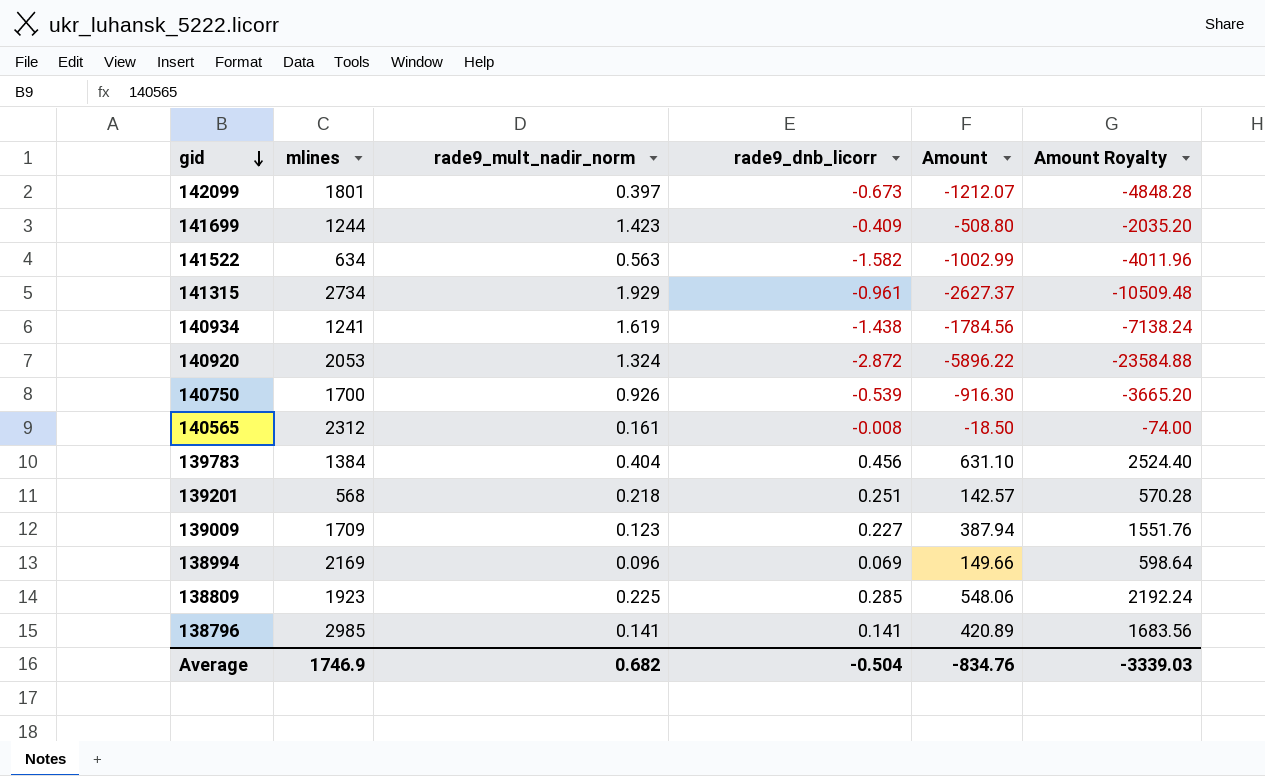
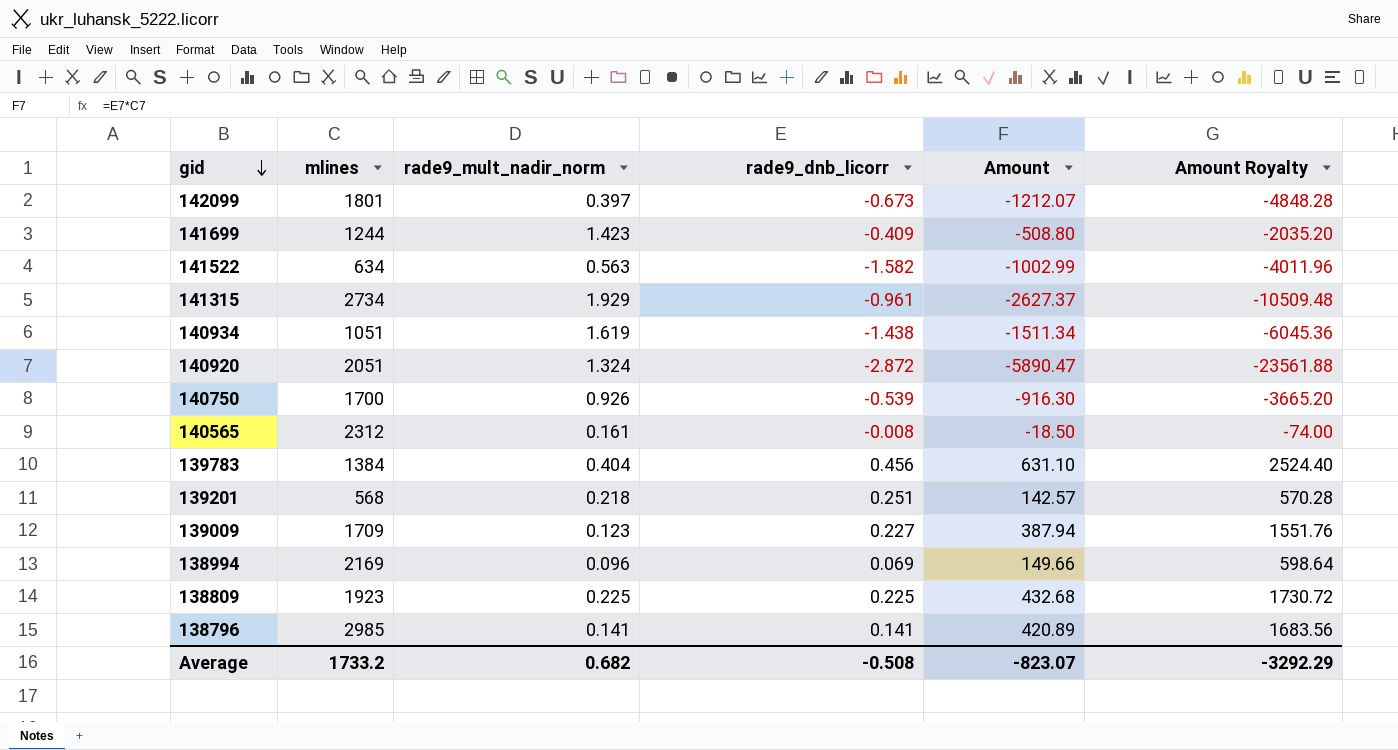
140934 | mlines: 1241 -> 1051
140934 | Amount: -1784.56 -> -1511.34
140934 | Amount Royalty: -7138.24 -> -6045.36
140920 | mlines: 2053 -> 2051
140920 | Amount: -5896.22 -> -5890.47
140920 | Amount Royalty: -23584.88 -> -23561.88
138809 | rade9_dnb_licorr: 0.285 -> 0.225
138809 | Amount: 548.06 -> 432.68
138809 | Amount Royalty: 2192.24 -> 1730.72
Average | mlines: 1746.9 -> 1733.2
Average | rade9_dnb_licorr: -0.504 -> -0.508
Average | Amount: -834.76 -> -823.07
Average | Amount Royalty: -3339.03 -> -3292.29

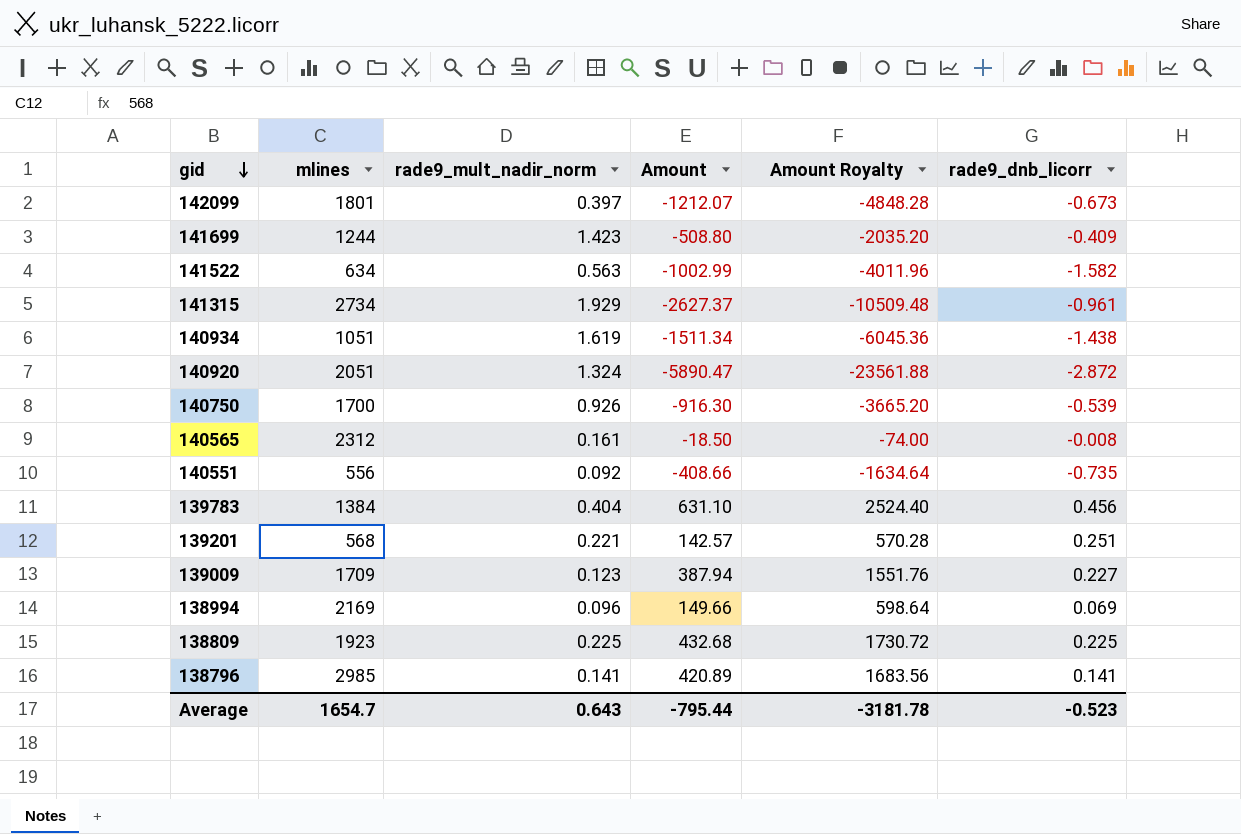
column rade9_dnb_licorr | position: 4 -> 6
row 140551: none -> 556 | 0.092 | -408.66 | -1634.64 | -0.735
139201 | rade9_mult_nadir_norm: 0.218 -> 0.221
Average | mlines: 1733.2 -> 1654.7
Average | rade9_mult_nadir_norm: 0.682 -> 0.643
Average | Amount: -823.07 -> -795.44
Average | Amount Royalty: -3292.29 -> -3181.78
Average | rade9_dnb_licorr: -0.508 -> -0.523

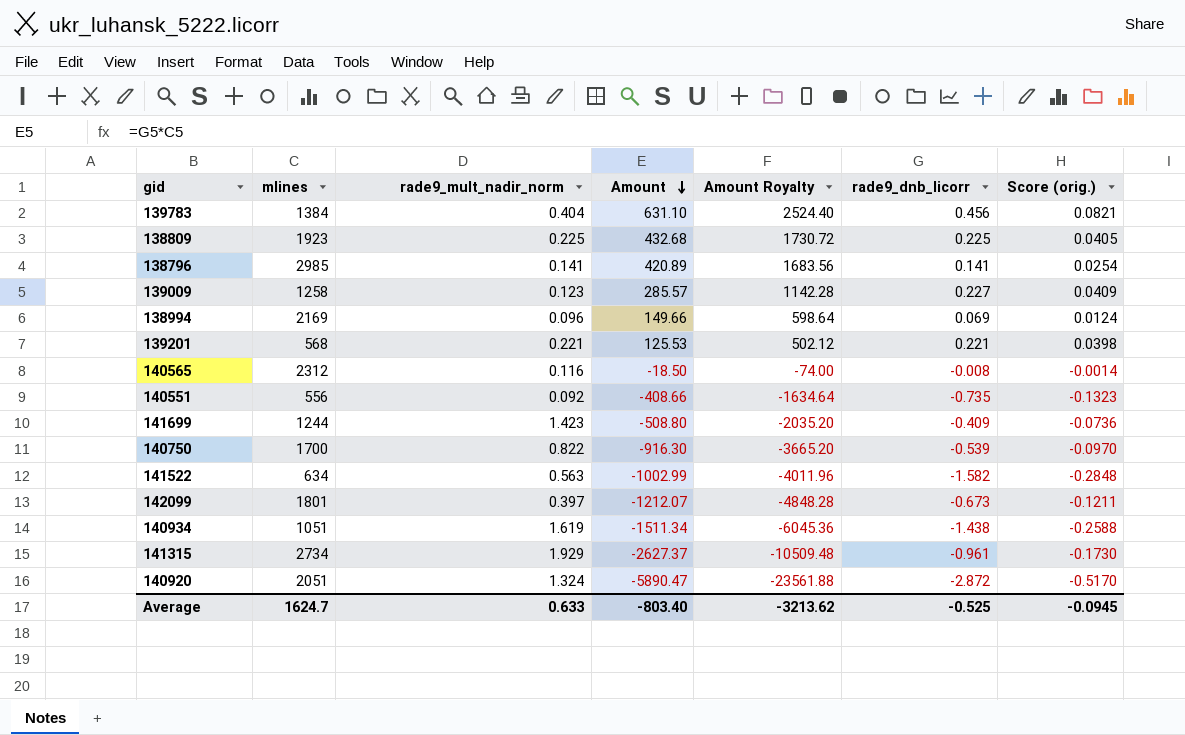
row order: gid descending -> Amount descending
column Score (orig.) | formula: none -> [rade9_dnb_licorr] * 0.18
139009 | mlines: 1709 -> 1258
139009 | Amount: 387.94 -> 285.57
139009 | Amount Royalty: 1551.76 -> 1142.28
139201 | Amount: 142.57 -> 125.53
139201 | Amount Royalty: 570.28 -> 502.12
139201 | rade9_dnb_licorr: 0.251 -> 0.221
140565 | rade9_mult_nadir_norm: 0.161 -> 0.116
140750 | rade9_mult_nadir_norm: 0.926 -> 0.822
Average | mlines: 1654.7 -> 1624.7
Average | rade9_mult_nadir_norm: 0.643 -> 0.633
Average | Amount: -795.44 -> -803.40
Average | Amount Royalty: -3181.78 -> -3213.62
Average | rade9_dnb_licorr: -0.523 -> -0.525

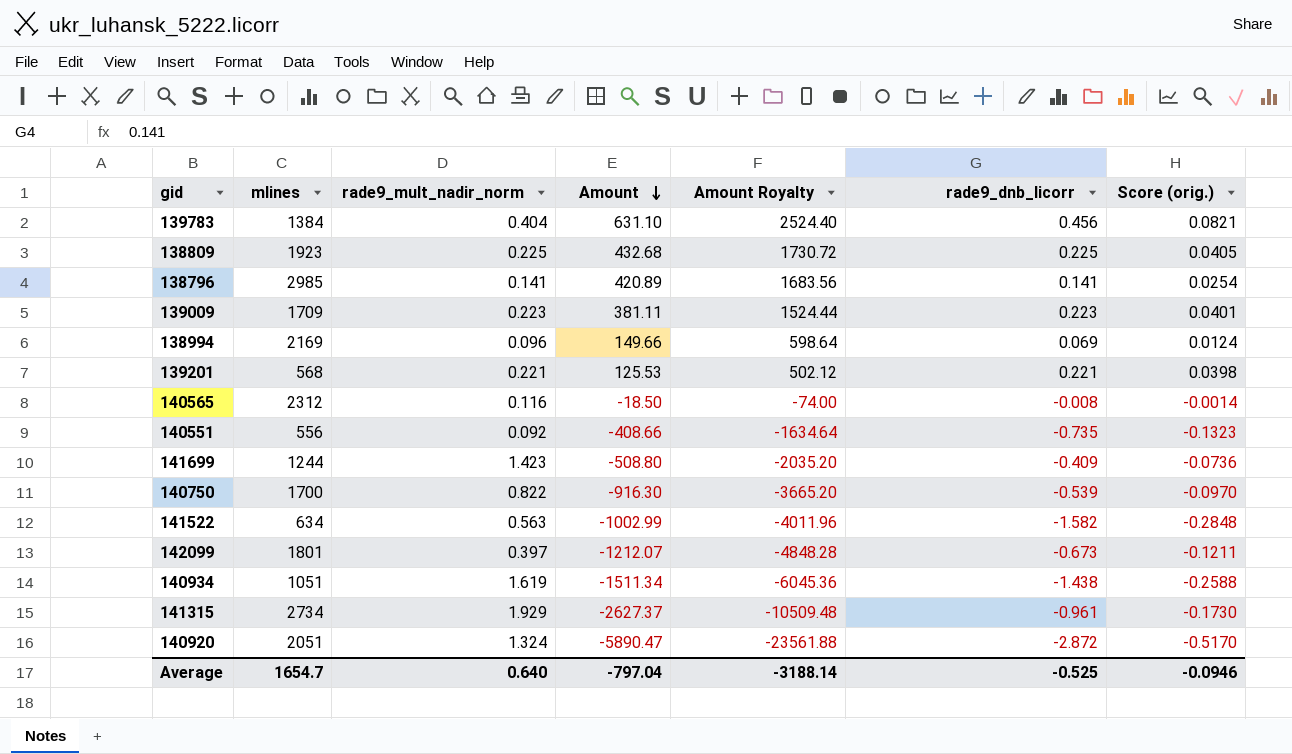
139009 | mlines: 1258 -> 1709
139009 | rade9_mult_nadir_norm: 0.123 -> 0.223
139009 | Amount: 285.57 -> 381.11
139009 | Amount Royalty: 1142.28 -> 1524.44
139009 | rade9_dnb_licorr: 0.227 -> 0.223
139009 | Score (orig.): 0.0409 -> 0.0401
Average | mlines: 1624.7 -> 1654.7
Average | rade9_mult_nadir_norm: 0.633 -> 0.640
Average | Amount: -803.40 -> -797.04
Average | Amount Royalty: -3213.62 -> -3188.14
Average | Score (orig.): -0.0945 -> -0.0946

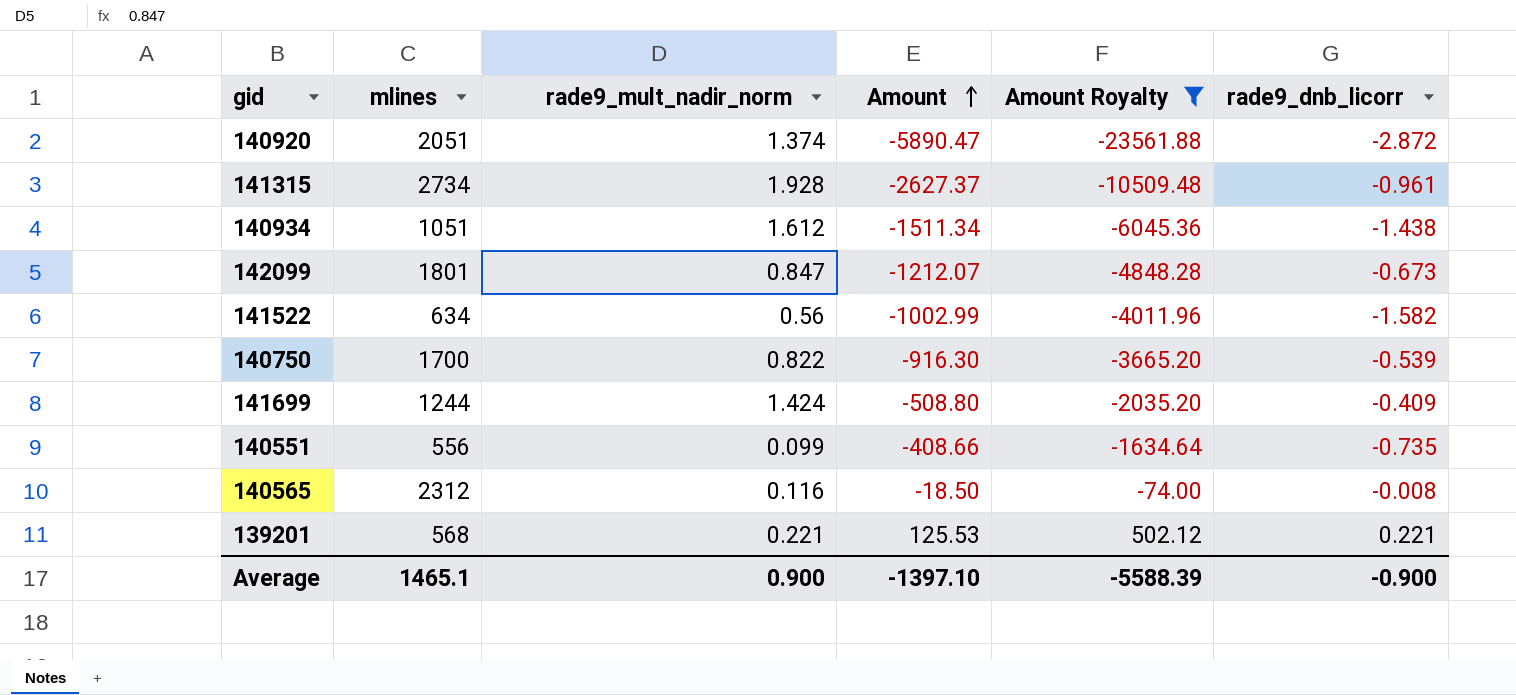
filter: none -> Amount Royalty <= 502.12
row order: Amount descending -> Amount ascending
column Score (orig.) | formula: [rade9_dnb_licorr] * 0.18 -> none
140920 | rade9_mult_nadir_norm: 1.324 -> 1.374
141315 | rade9_mult_nadir_norm: 1.929 -> 1.928
140934 | rade9_mult_nadir_norm: 1.619 -> 1.612
142099 | rade9_mult_nadir_norm: 0.397 -> 0.847
141522 | rade9_mult_nadir_norm: 0.563 -> 0.56
141699 | rade9_mult_nadir_norm: 1.423 -> 1.424
140551 | rade9_mult_nadir_norm: 0.092 -> 0.099
Average | mlines: 1654.7 -> 1465.1
Average | rade9_mult_nadir_norm: 0.640 -> 0.900
Average | Amount: -797.04 -> -1397.10
Average | Amount Royalty: -3188.14 -> -5588.39
Average | rade9_dnb_licorr: -0.525 -> -0.900

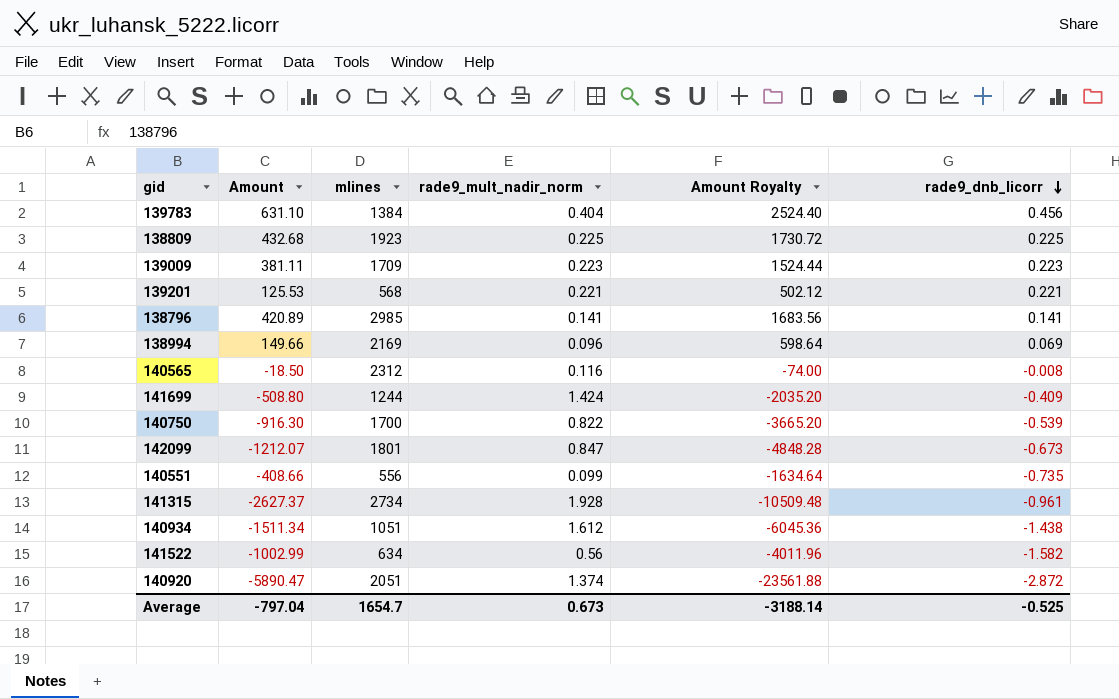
filter: Amount Royalty <= 502.12 -> none
row order: Amount ascending -> rade9_dnb_licorr descending
column Amount | position: 4 -> 2
Average | Amount: -1397.10 -> -797.04
Average | mlines: 1465.1 -> 1654.7
Average | rade9_mult_nadir_norm: 0.900 -> 0.673
Average | Amount Royalty: -5588.39 -> -3188.14
Average | rade9_dnb_licorr: -0.900 -> -0.525

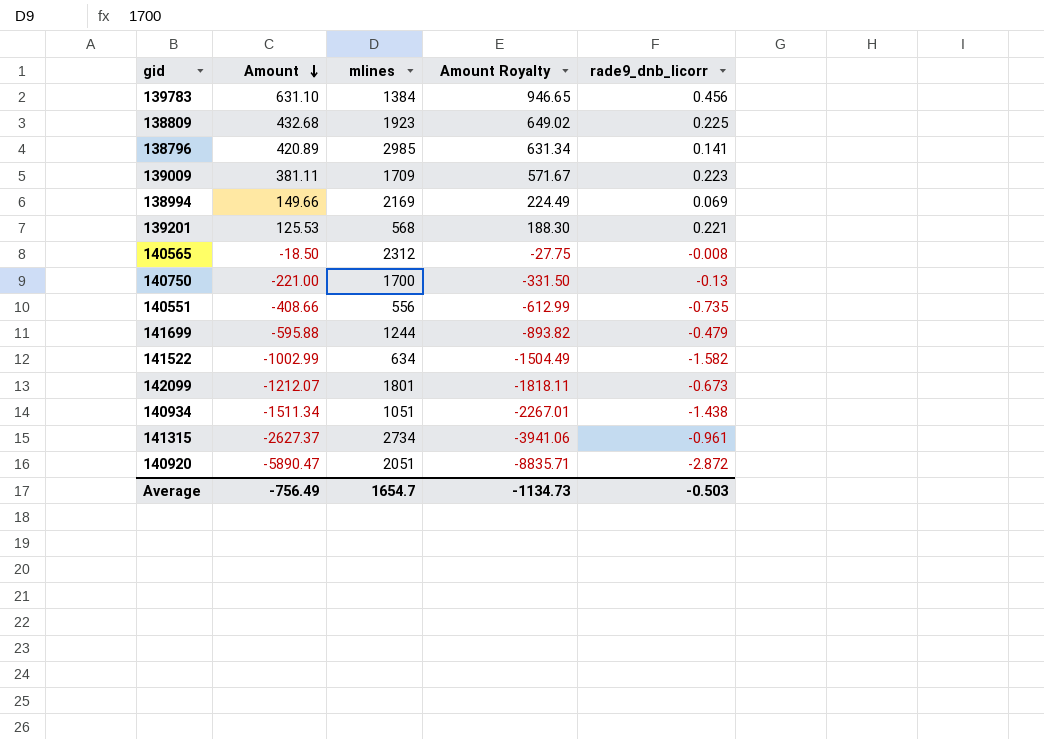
row order: rade9_dnb_licorr descending -> Amount descending
column rade9_mult_nadir_norm | position: 4 -> none
column Amount Royalty | formula: [Amount] * 4 -> [Amount] * 1.5
140750 | Amount: -916.30 -> -221.00
140750 | rade9_dnb_licorr: -0.539 -> -0.13
141699 | Amount: -508.80 -> -595.88
141699 | rade9_dnb_licorr: -0.409 -> -0.479
Average | Amount: -797.04 -> -756.49
Average | Amount Royalty: -3188.14 -> -1134.73
Average | rade9_dnb_licorr: -0.525 -> -0.503

